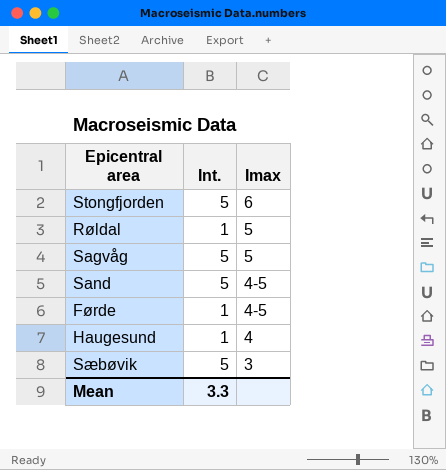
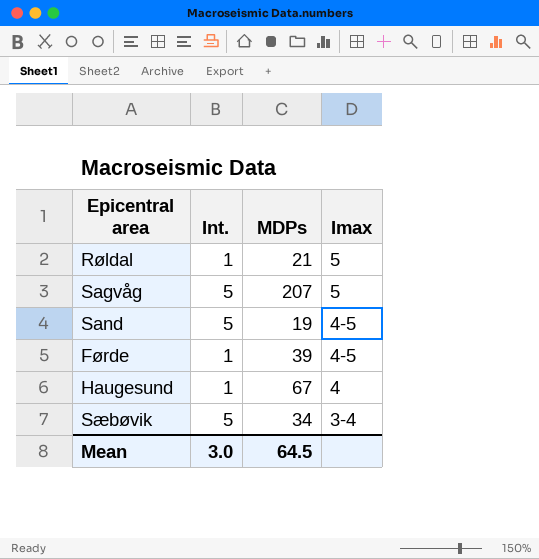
column MDPs | position: none -> 3
row Stongfjorden: 5 | 6 -> none
Sæbøvik | Imax: 3 -> 3-4
Mean | Int.: 3.3 -> 3.0

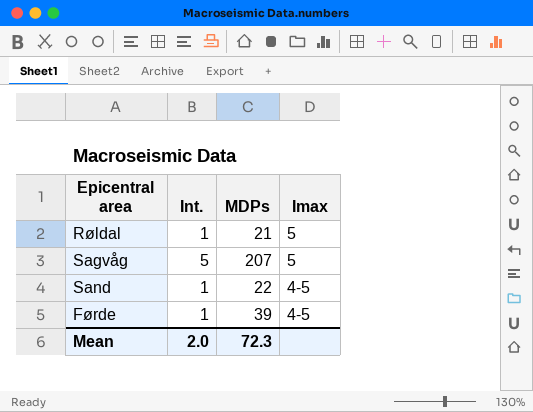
row Haugesund: 1 | 67 | 4 -> none
row Sæbøvik: 5 | 34 | 3-4 -> none
Sand | Int.: 5 -> 1
Sand | MDPs: 19 -> 22
Mean | Int.: 3.0 -> 2.0
Mean | MDPs: 64.5 -> 72.3

